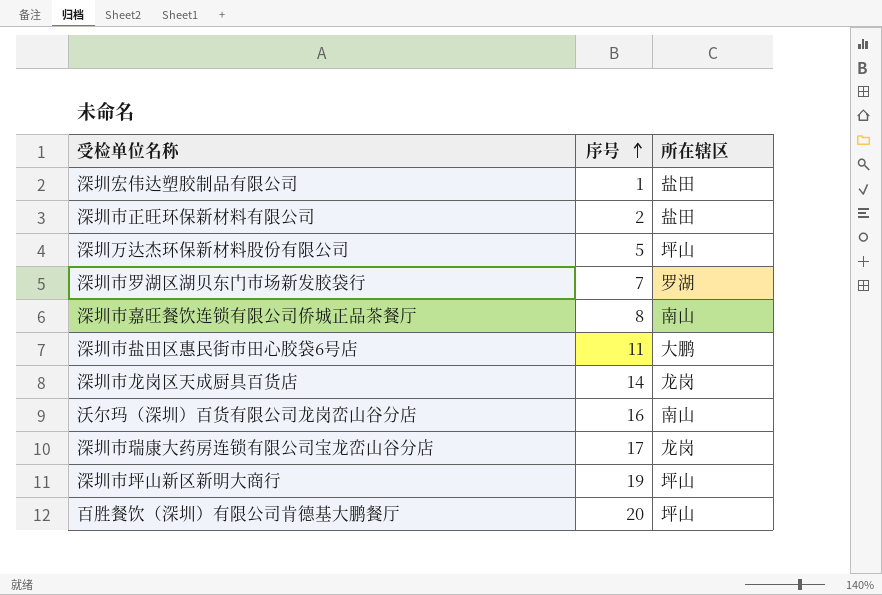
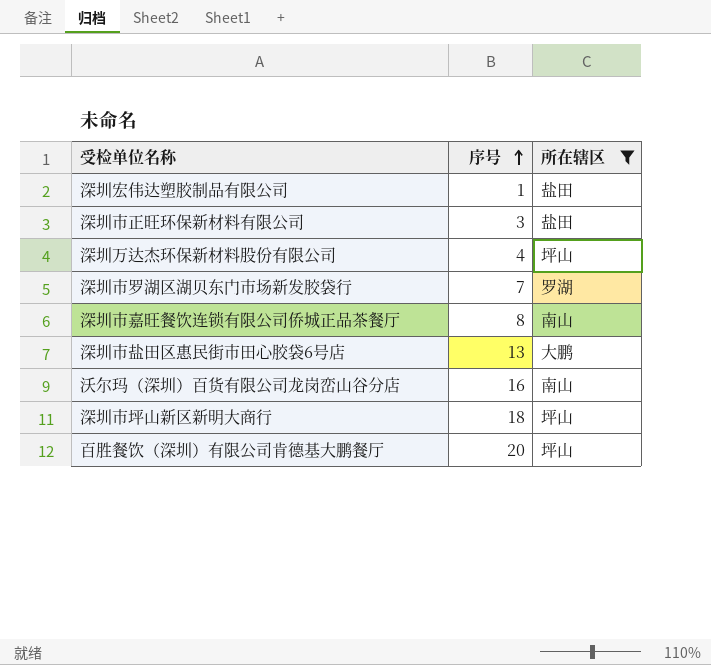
filter: none -> 所在辖区 != 龙岗
深圳市正旺环保新材料有限公司 | 序号: 2 -> 3
深圳万达杰环保新材料股份有限公司 | 序号: 5 -> 4
深圳市盐田区惠民街市田心胶袋6号店 | 序号: 11 -> 13
深圳市坪山新区新明大商行 | 序号: 19 -> 18

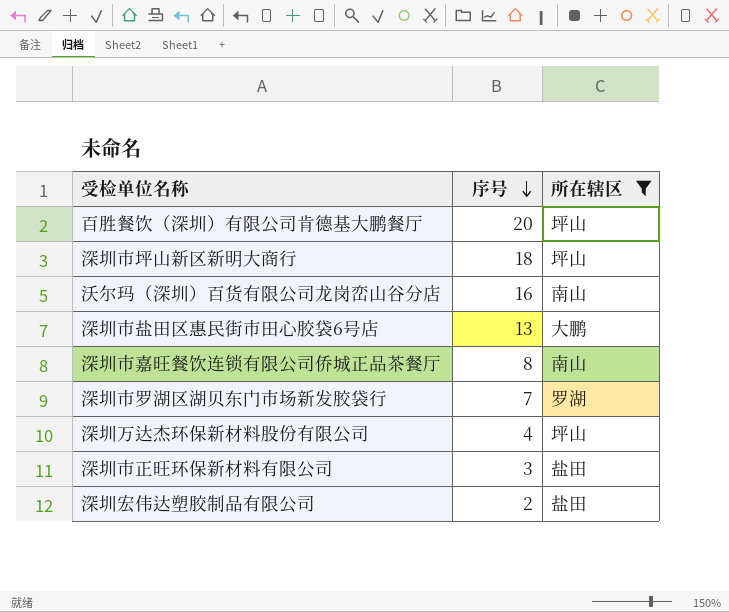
row order: 序号 ascending -> 序号 descending
深圳宏伟达塑胶制品有限公司 | 序号: 1 -> 2

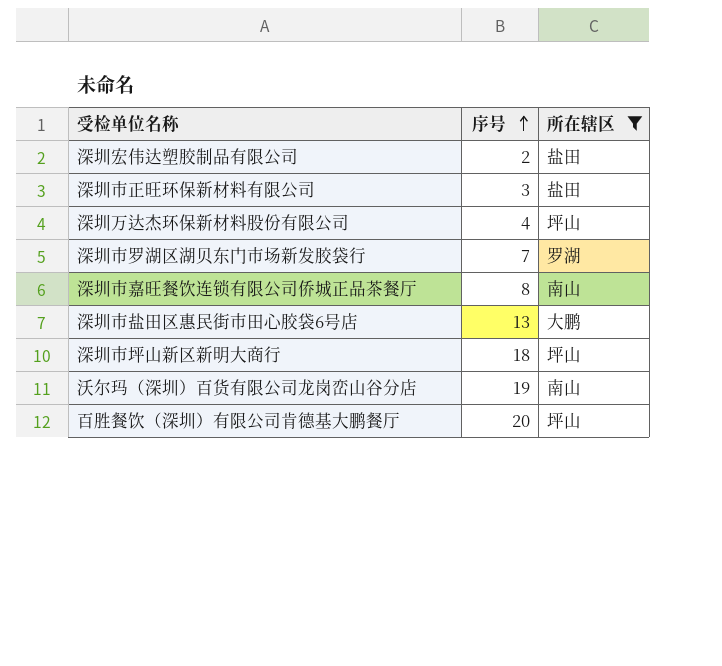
row order: 序号 descending -> 序号 ascending
沃尔玛（深圳）百货有限公司龙岗峦山谷分店 | 序号: 16 -> 19

